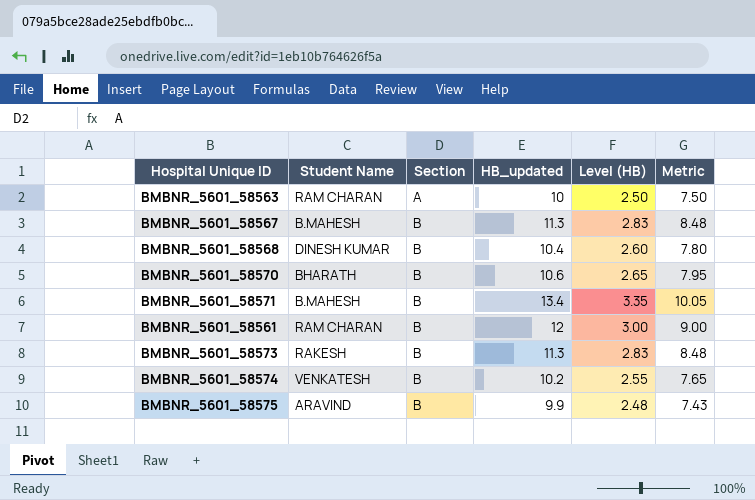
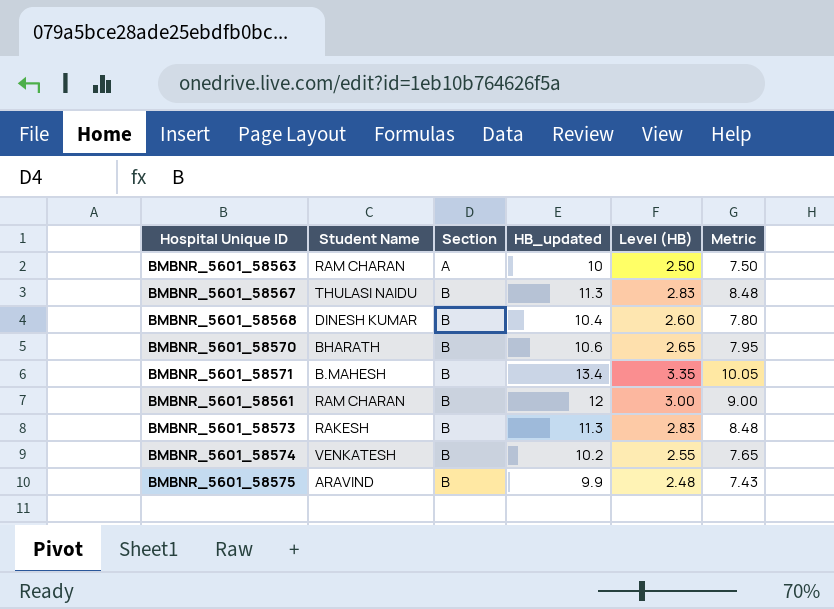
BMBNR_5601_58567 | Student Name: B.MAHESH -> THULASI NAIDU

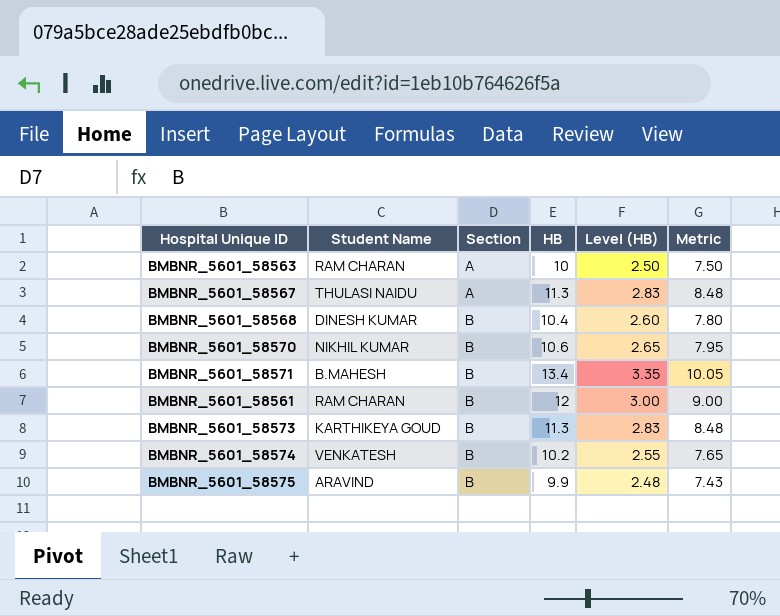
column name: HB_updated -> HB
BMBNR_5601_58567 | Section: B -> A
BMBNR_5601_58570 | Student Name: BHARATH -> NIKHIL KUMAR
BMBNR_5601_58573 | Student Name: RAKESH -> KARTHIKEYA GOUD

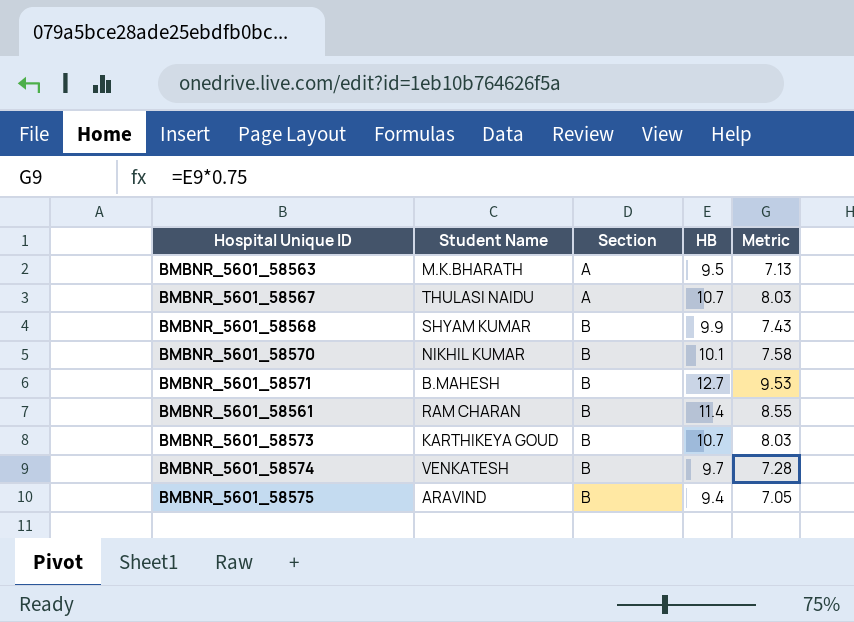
column Level (HB) | formula: [HB] * 0.25 -> none
BMBNR_5601_58563 | Student Name: RAM CHARAN -> M.K.BHARATH
BMBNR_5601_58563 | HB: 10 -> 9.5
BMBNR_5601_58563 | Metric: 7.50 -> 7.13
BMBNR_5601_58567 | HB: 11.3 -> 10.7
BMBNR_5601_58567 | Metric: 8.48 -> 8.03
BMBNR_5601_58568 | Student Name: DINESH KUMAR -> SHYAM KUMAR
BMBNR_5601_58568 | HB: 10.4 -> 9.9
BMBNR_5601_58568 | Metric: 7.80 -> 7.43
BMBNR_5601_58570 | HB: 10.6 -> 10.1
BMBNR_5601_58570 | Metric: 7.95 -> 7.58
BMBNR_5601_58571 | HB: 13.4 -> 12.7
BMBNR_5601_58571 | Metric: 10.05 -> 9.53
BMBNR_5601_58561 | HB: 12 -> 11.4
BMBNR_5601_58561 | Metric: 9.00 -> 8.55
BMBNR_5601_58573 | HB: 11.3 -> 10.7
BMBNR_5601_58573 | Metric: 8.48 -> 8.03
BMBNR_5601_58574 | HB: 10.2 -> 9.7
BMBNR_5601_58574 | Metric: 7.65 -> 7.28
BMBNR_5601_58575 | HB: 9.9 -> 9.4
BMBNR_5601_58575 | Metric: 7.43 -> 7.05

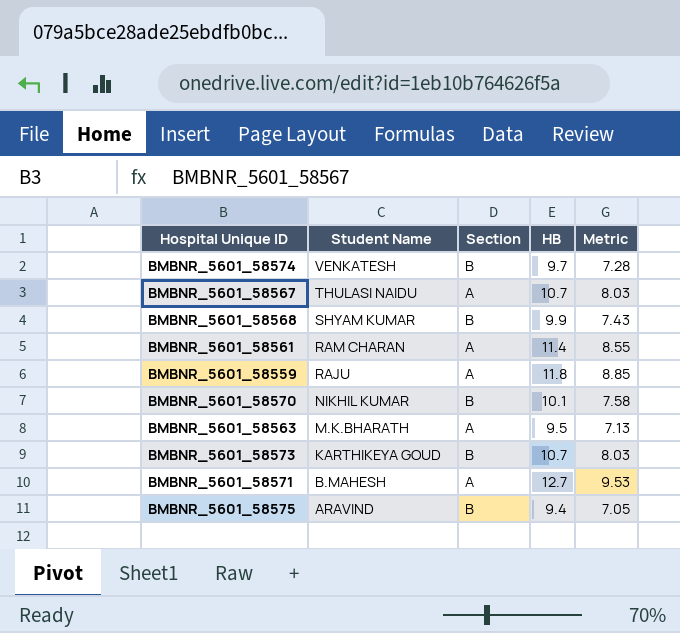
row order: Section ascending -> Student Name descending
BMBNR_5601_58561 | Section: B -> A
row BMBNR_5601_58559: none -> RAJU | A | 11.8 | 8.85
BMBNR_5601_58571 | Section: B -> A

